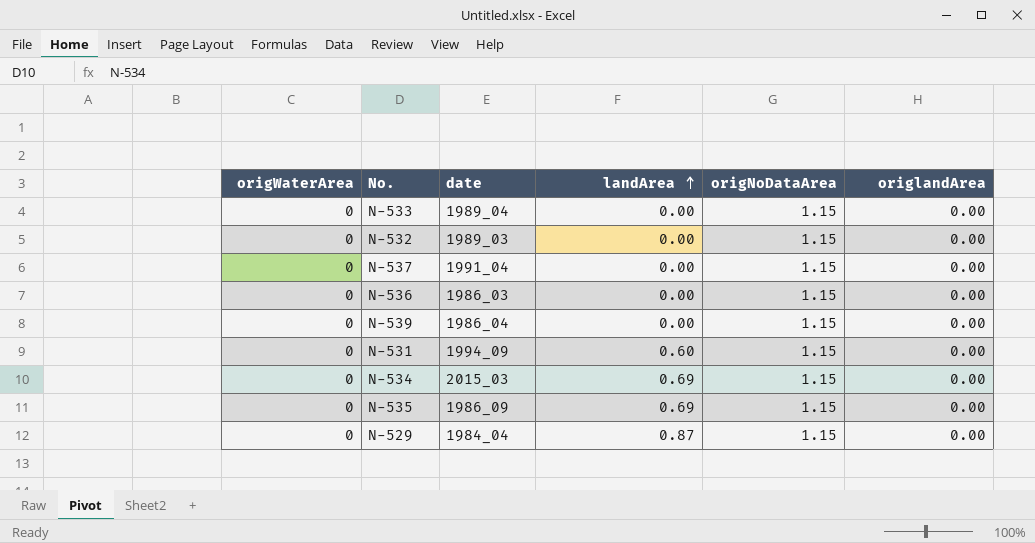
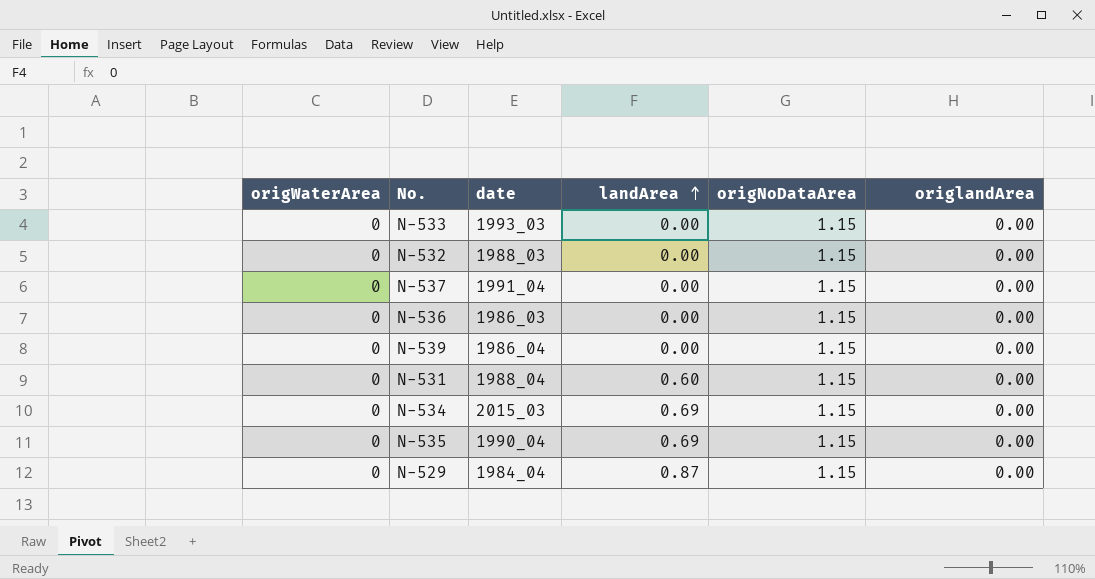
N-533 | date: 1989_04 -> 1993_03
N-532 | date: 1989_03 -> 1988_03
N-531 | date: 1994_09 -> 1988_04
N-535 | date: 1986_09 -> 1990_04

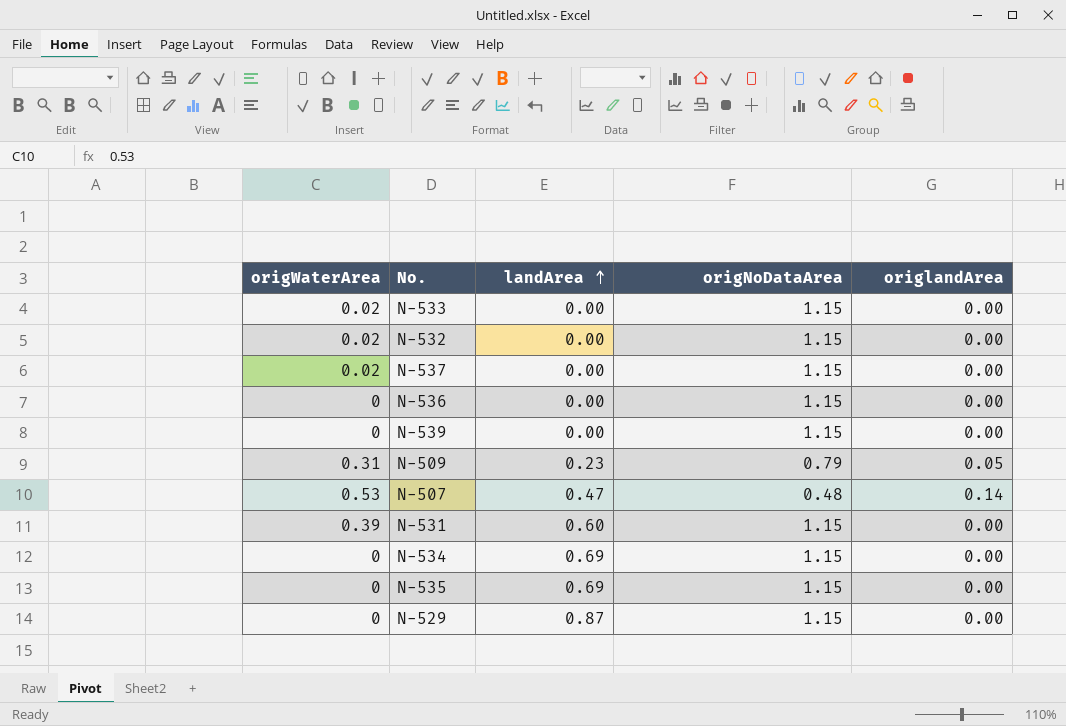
column date | position: 3 -> none
N-533 | origWaterArea: 0 -> 0.02
N-532 | origWaterArea: 0 -> 0.02
N-537 | origWaterArea: 0 -> 0.02
row N-509: none -> 0.31 | 0.23 | 0.79 | 0.05
row N-507: none -> 0.53 | 0.47 | 0.48 | 0.14
N-531 | origWaterArea: 0 -> 0.39

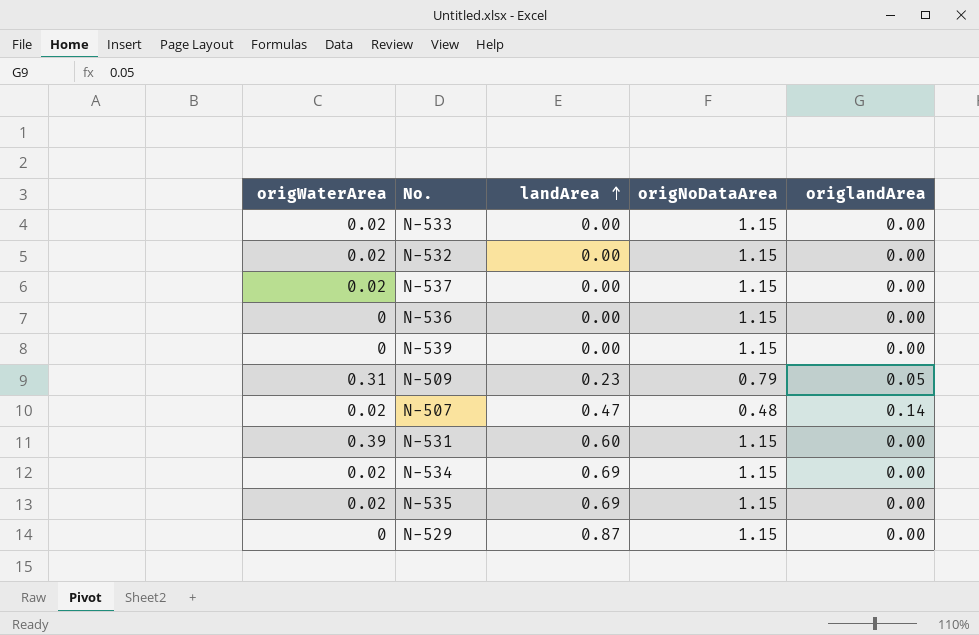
N-507 | origWaterArea: 0.53 -> 0.02
N-534 | origWaterArea: 0 -> 0.02
N-535 | origWaterArea: 0 -> 0.02

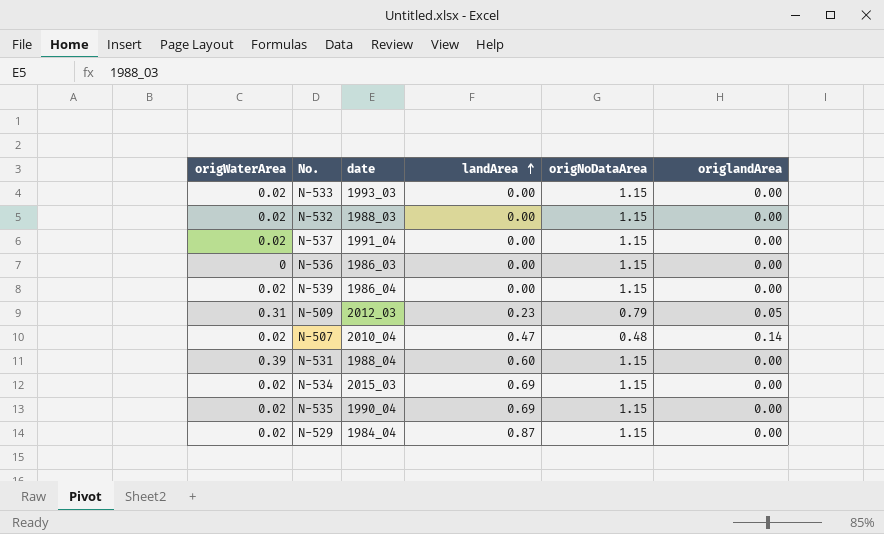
column date | position: none -> 3
N-539 | origWaterArea: 0 -> 0.02
N-529 | origWaterArea: 0 -> 0.02

